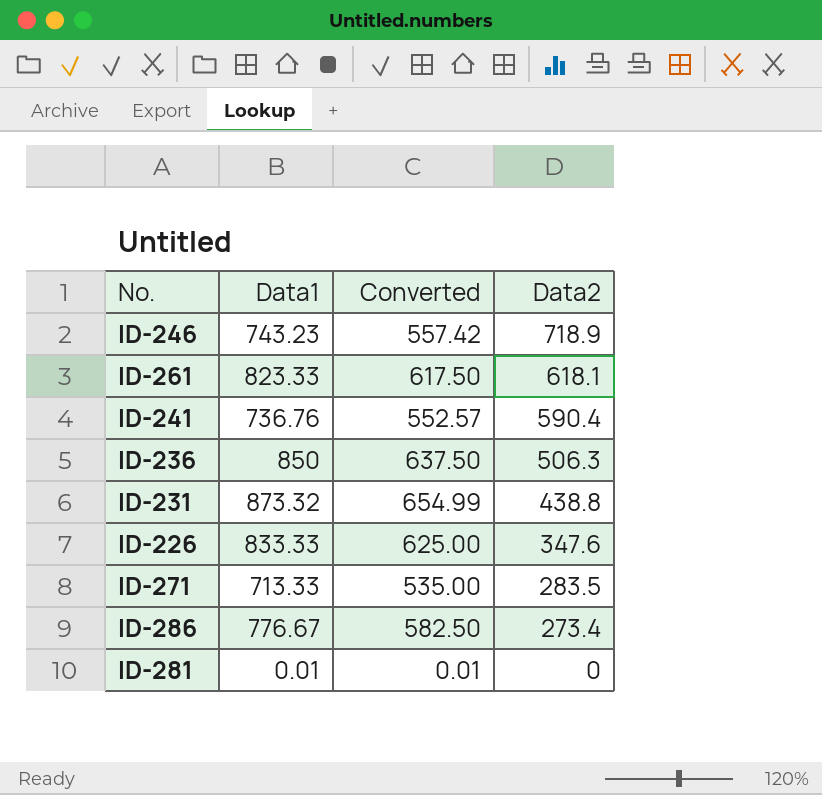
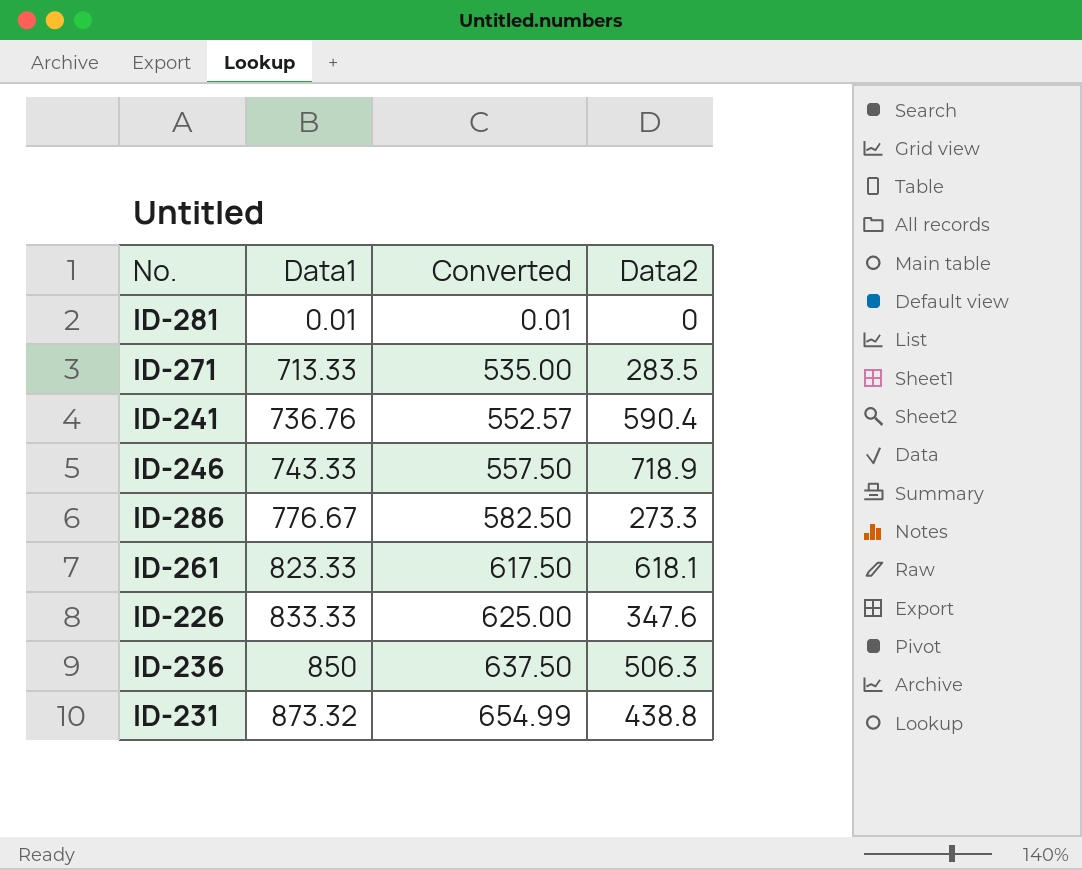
row order: Data2 descending -> Data1 ascending
ID-246 | Data1: 743.23 -> 743.33
ID-246 | Converted: 557.42 -> 557.50
ID-286 | Data2: 273.4 -> 273.3

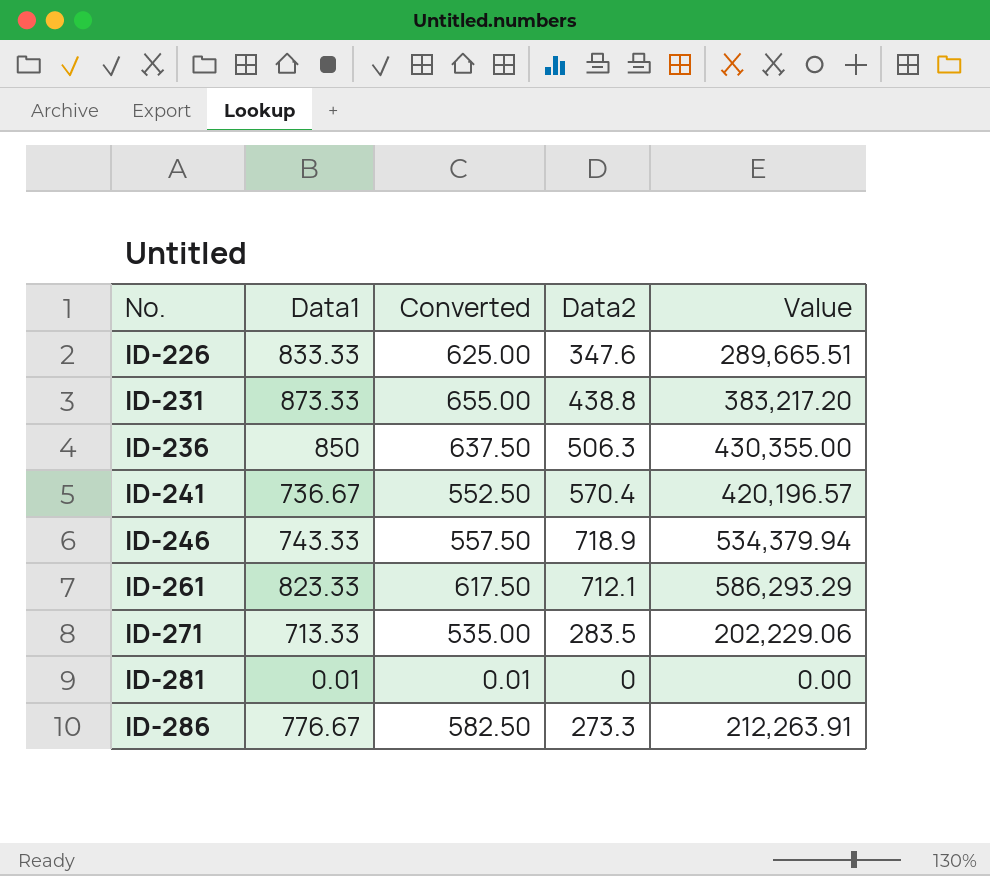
row order: Data1 ascending -> No. ascending
column Value | formula: none -> [Data1] * [Data2]
ID-231 | Data1: 873.32 -> 873.33
ID-231 | Converted: 654.99 -> 655.00
ID-241 | Data1: 736.76 -> 736.67
ID-241 | Converted: 552.57 -> 552.50
ID-241 | Data2: 590.4 -> 570.4
ID-261 | Data2: 618.1 -> 712.1

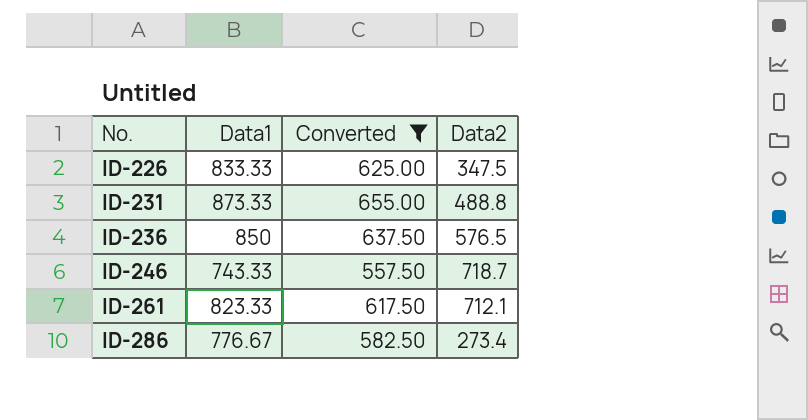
filter: none -> Converted >= 557.50
column Value | formula: [Data1] * [Data2] -> none
ID-226 | Data2: 347.6 -> 347.5
ID-231 | Data2: 438.8 -> 488.8
ID-236 | Data2: 506.3 -> 576.5
ID-246 | Data2: 718.9 -> 718.7
ID-286 | Data2: 273.3 -> 273.4

